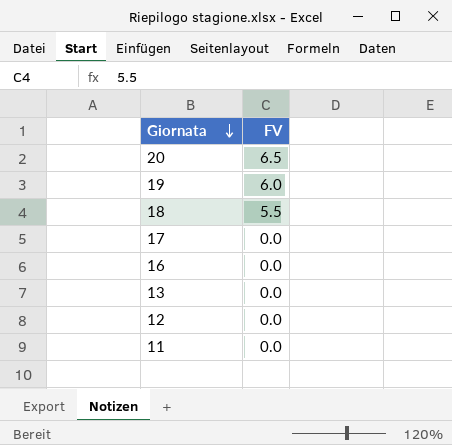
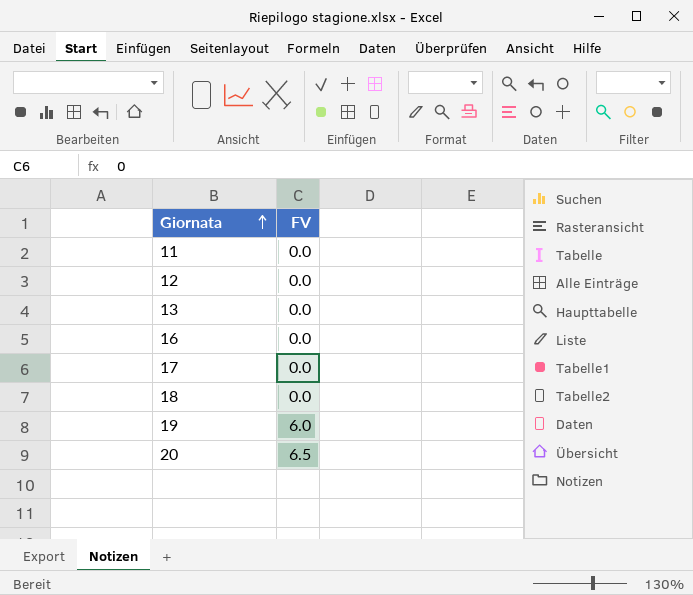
row order: Giornata descending -> Giornata ascending
18 | FV: 5.5 -> 0.0

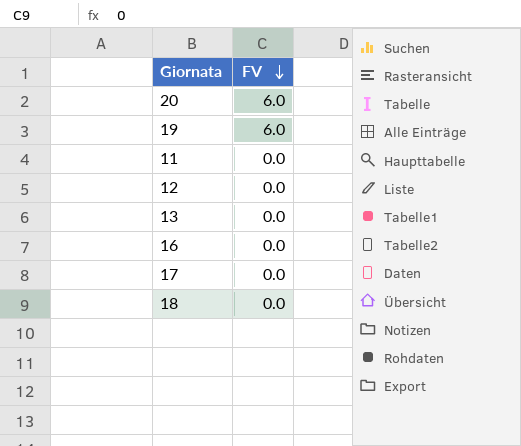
row order: Giornata ascending -> FV descending
20 | FV: 6.5 -> 6.0

